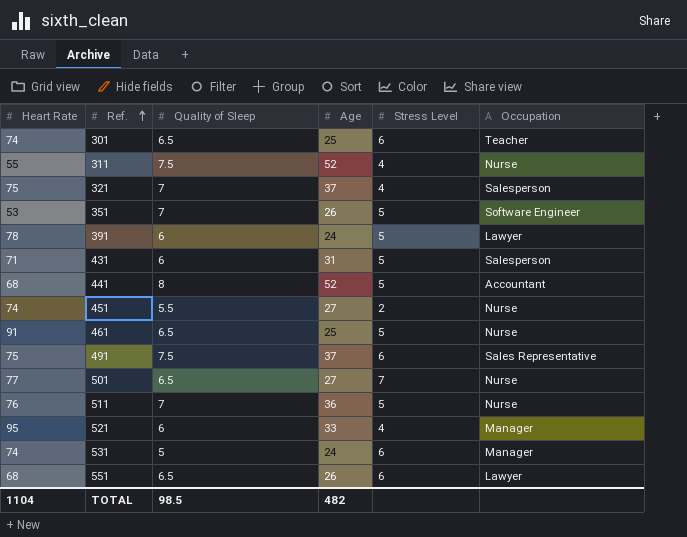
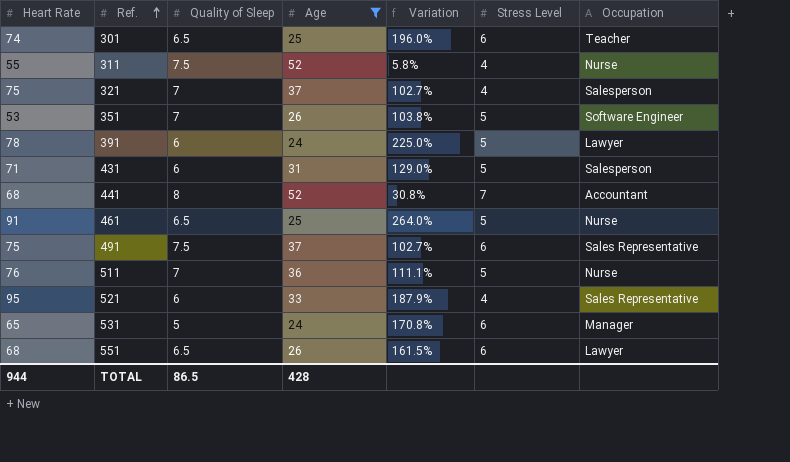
filter: none -> Age != 27
column Variation | formula: none -> ([Heart Rate] - [Age]) / [Age]
441 | Stress Level: 5 -> 7
521 | Occupation: Manager -> Sales Representative
531 | Heart Rate: 74 -> 65
TOTAL | Heart Rate: 1104 -> 944
TOTAL | Quality of Sleep: 98.5 -> 86.5
TOTAL | Age: 482 -> 428

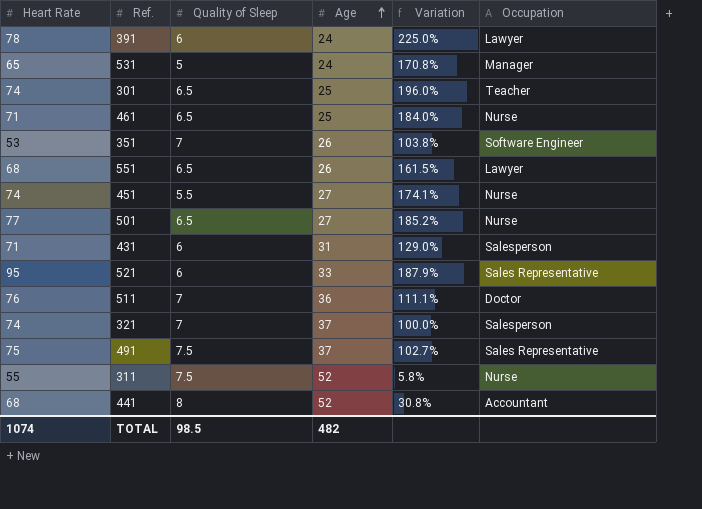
filter: Age != 27 -> none
row order: Ref. ascending -> Age ascending
column Stress Level | position: 6 -> none
461 | Heart Rate: 91 -> 71
461 | Variation: 264.0% -> 184.0%
511 | Occupation: Nurse -> Doctor
321 | Heart Rate: 75 -> 74
321 | Variation: 102.7% -> 100.0%
TOTAL | Heart Rate: 944 -> 1074
TOTAL | Quality of Sleep: 86.5 -> 98.5
TOTAL | Age: 428 -> 482

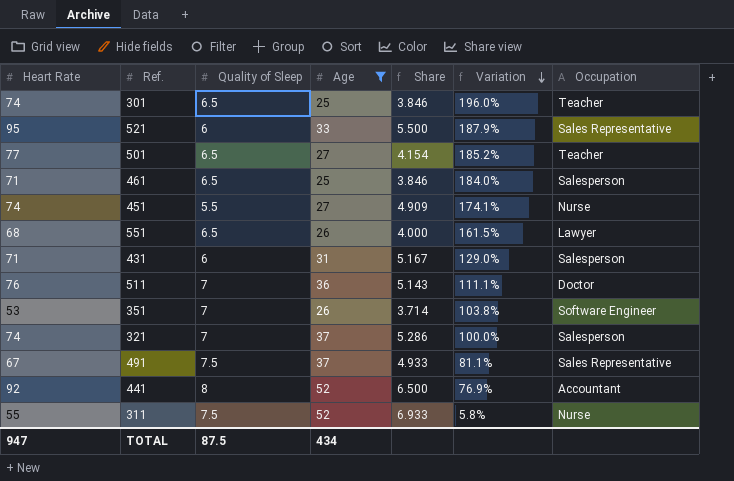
filter: none -> Age != 24
row order: Age ascending -> Variation descending
column Share | formula: none -> [Age] / [Quality of Sleep]
501 | Occupation: Nurse -> Teacher
461 | Occupation: Nurse -> Salesperson
491 | Heart Rate: 75 -> 67
491 | Variation: 102.7% -> 81.1%
441 | Heart Rate: 68 -> 92
441 | Variation: 30.8% -> 76.9%
TOTAL | Heart Rate: 1074 -> 947
TOTAL | Quality of Sleep: 98.5 -> 87.5
TOTAL | Age: 482 -> 434

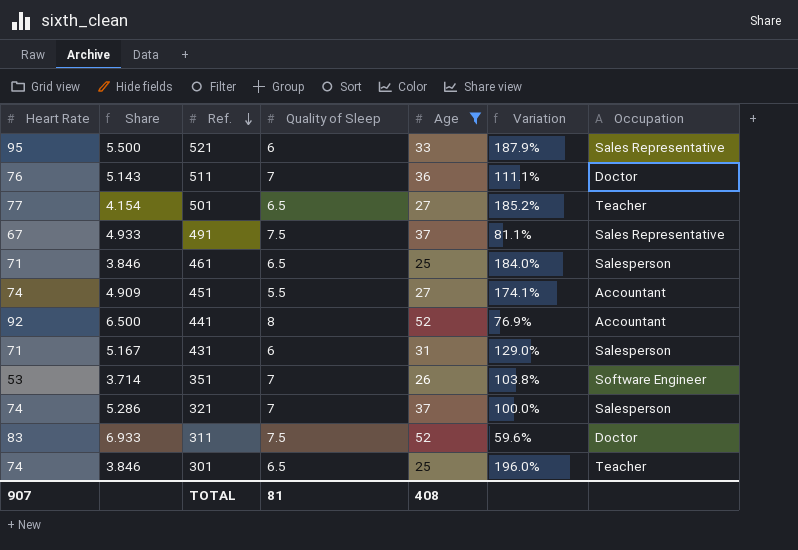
row order: Variation descending -> Ref. descending
column Share | position: 5 -> 2
row 551: 68 | 6.5 | 26 | 4.000 | 161.5% | Lawyer -> none
451 | Occupation: Nurse -> Accountant
311 | Heart Rate: 55 -> 83
311 | Variation: 5.8% -> 59.6%
311 | Occupation: Nurse -> Doctor
TOTAL | Heart Rate: 947 -> 907
TOTAL | Quality of Sleep: 87.5 -> 81
TOTAL | Age: 434 -> 408

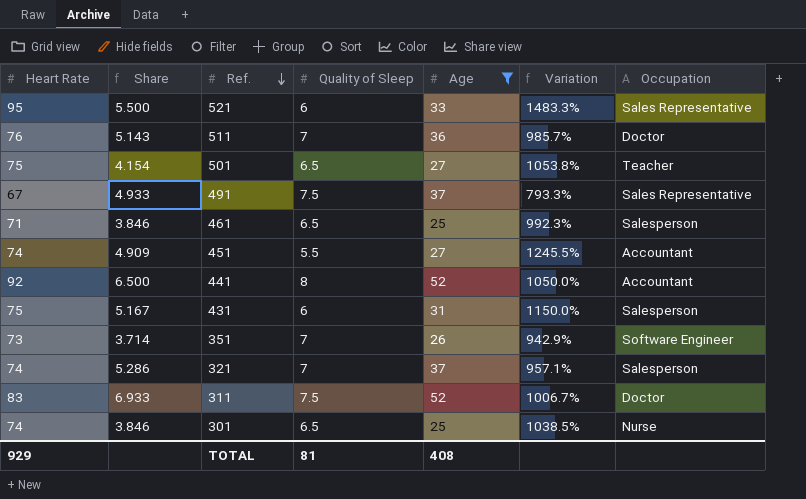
column Variation | formula: ([Heart Rate] - [Age]) / [Age] -> ([Heart Rate] - [Quality of Sleep]) / [Quality of Sleep]
501 | Heart Rate: 77 -> 75
431 | Heart Rate: 71 -> 75
351 | Heart Rate: 53 -> 73
301 | Occupation: Teacher -> Nurse
TOTAL | Heart Rate: 907 -> 929

